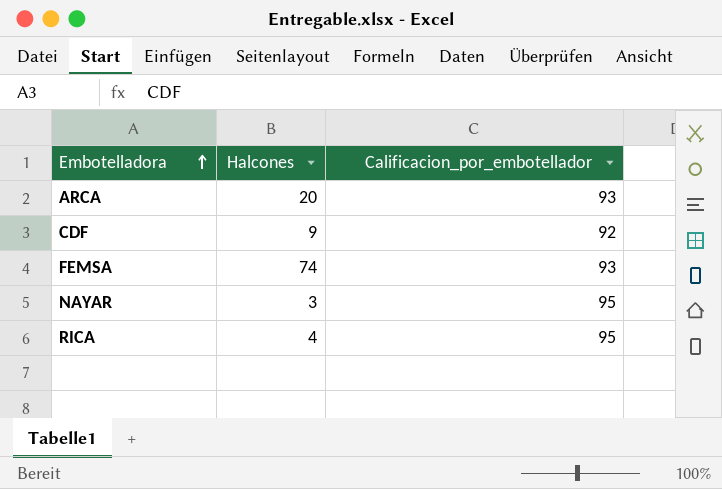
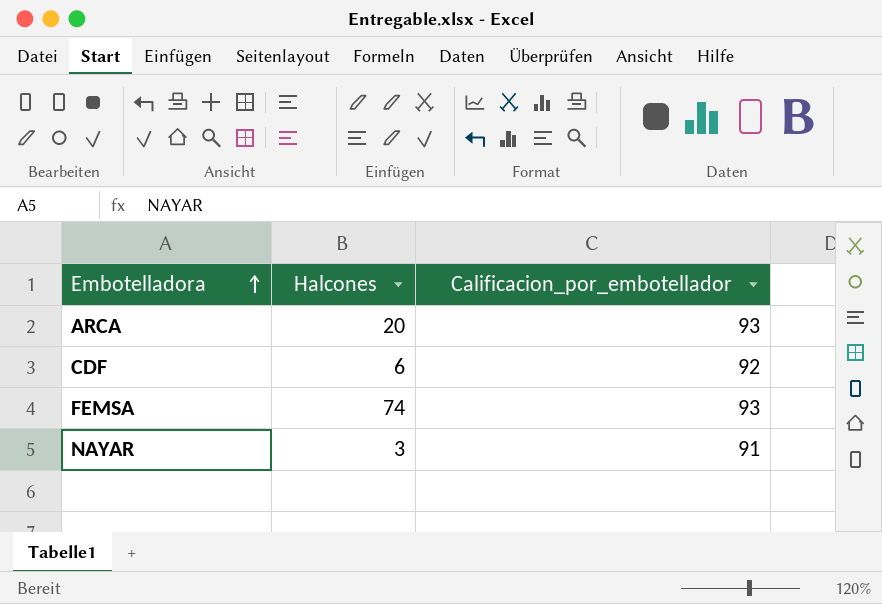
row RICA: 4 | 95 -> none
CDF | Halcones: 9 -> 6
NAYAR | Calificacion_por_embotellador: 95 -> 91

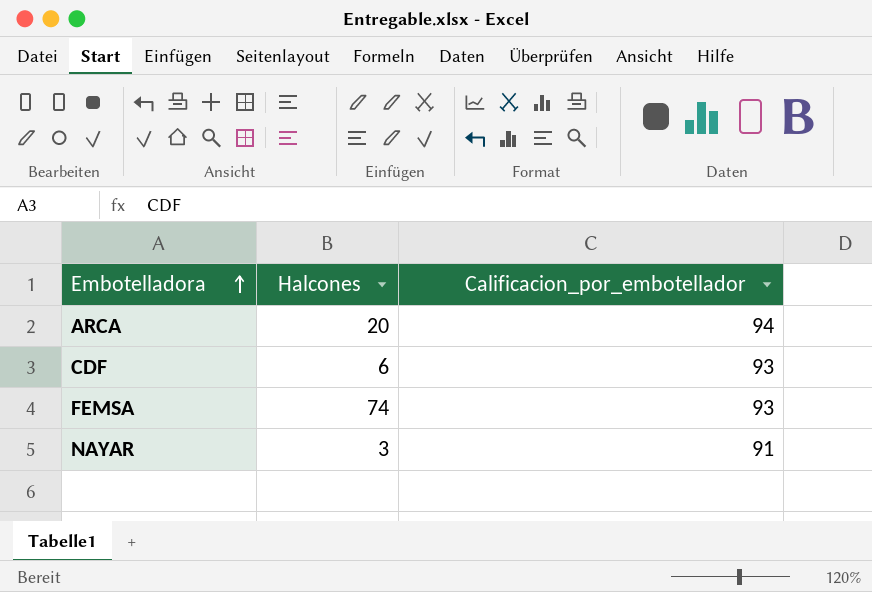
ARCA | Calificacion_por_embotellador: 93 -> 94
CDF | Calificacion_por_embotellador: 92 -> 93

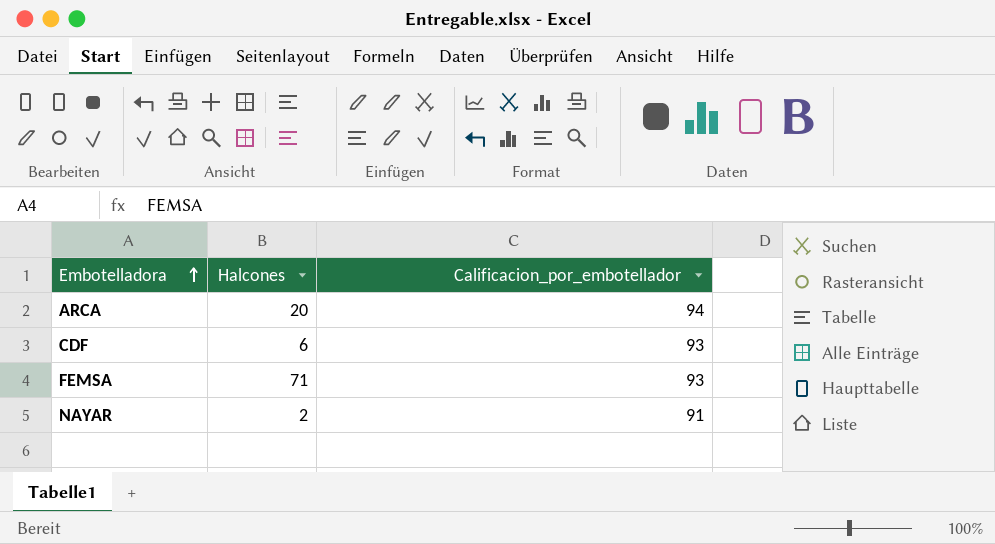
FEMSA | Halcones: 74 -> 71
NAYAR | Halcones: 3 -> 2

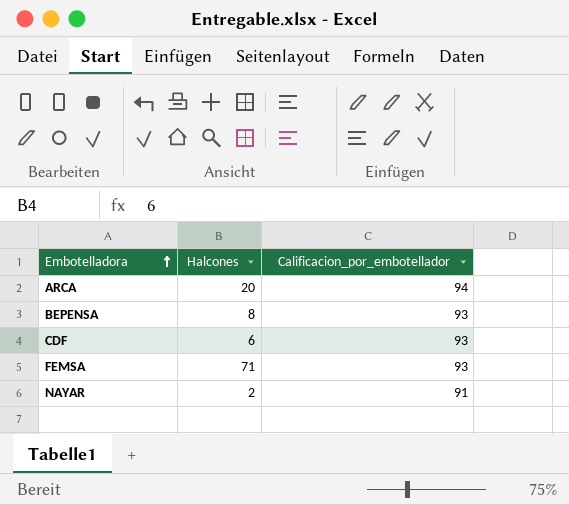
row BEPENSA: none -> 8 | 93

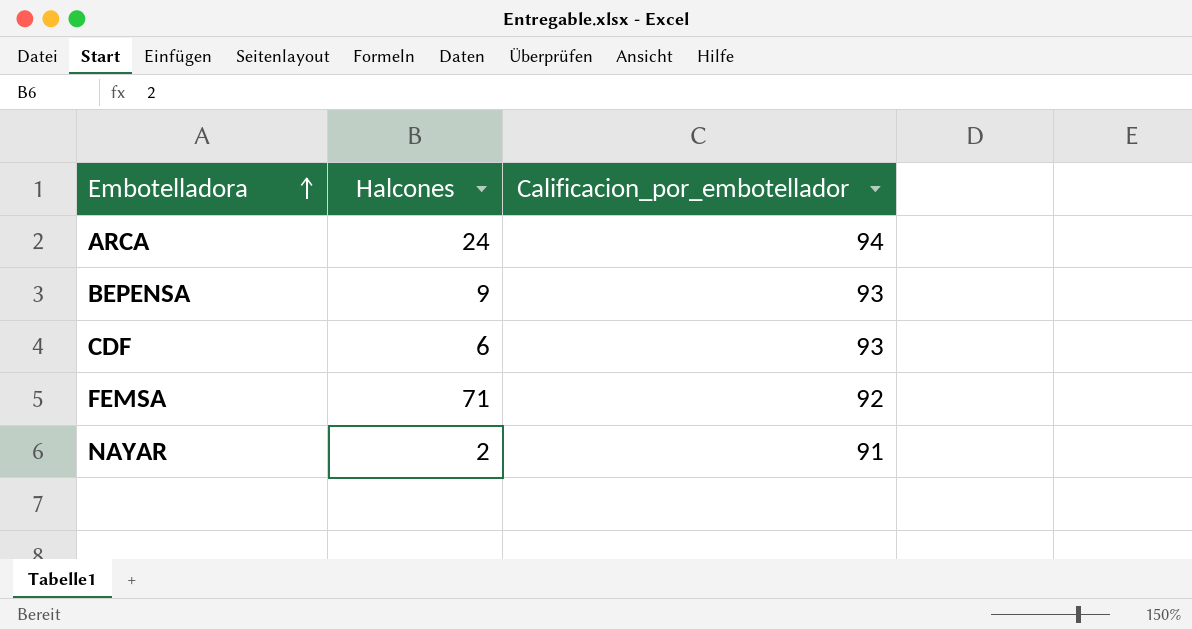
ARCA | Halcones: 20 -> 24
BEPENSA | Halcones: 8 -> 9
FEMSA | Calificacion_por_embotellador: 93 -> 92

